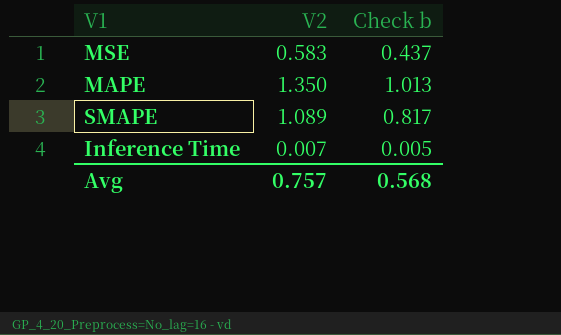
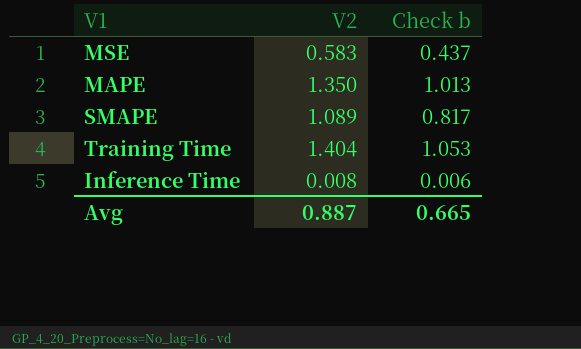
row Training Time: none -> 1.404 | 1.053
Inference Time | V2: 0.007 -> 0.008
Inference Time | Check b: 0.005 -> 0.006
Avg | V2: 0.757 -> 0.887
Avg | Check b: 0.568 -> 0.665

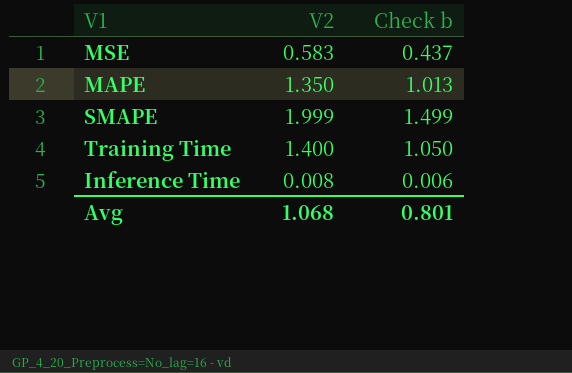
SMAPE | V2: 1.089 -> 1.999
SMAPE | Check b: 0.817 -> 1.499
Training Time | V2: 1.404 -> 1.400
Training Time | Check b: 1.053 -> 1.050
Avg | V2: 0.887 -> 1.068
Avg | Check b: 0.665 -> 0.801

